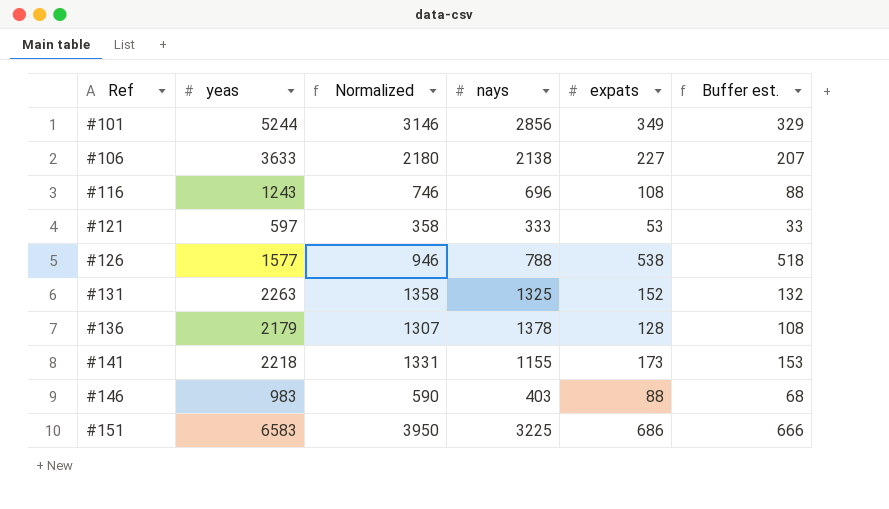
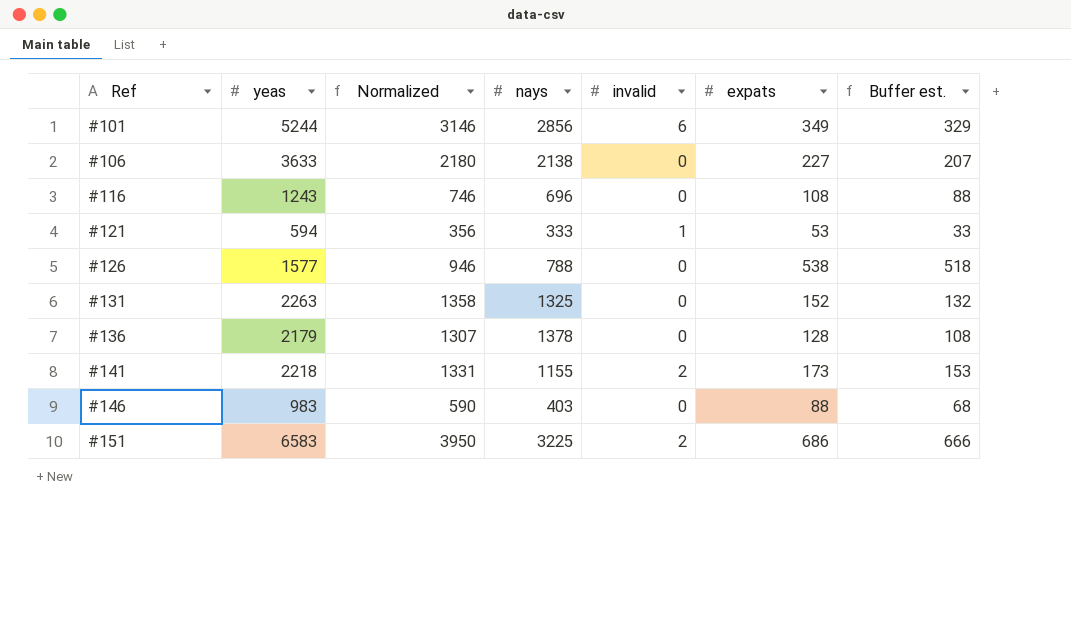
column invalid | position: none -> 5
#121 | yeas: 597 -> 594
#121 | Normalized: 358 -> 356

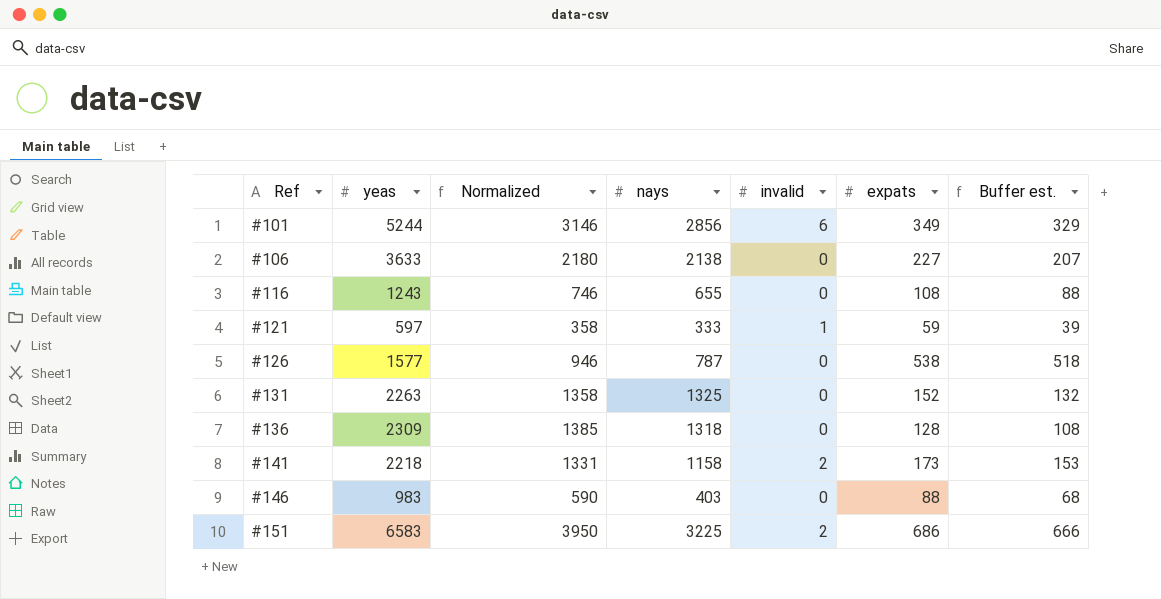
#116 | nays: 696 -> 655
#121 | yeas: 594 -> 597
#121 | Normalized: 356 -> 358
#121 | expats: 53 -> 59
#121 | Buffer est.: 33 -> 39
#126 | nays: 788 -> 787
#136 | yeas: 2179 -> 2309
#136 | Normalized: 1307 -> 1385
#136 | nays: 1378 -> 1318
#141 | nays: 1155 -> 1158

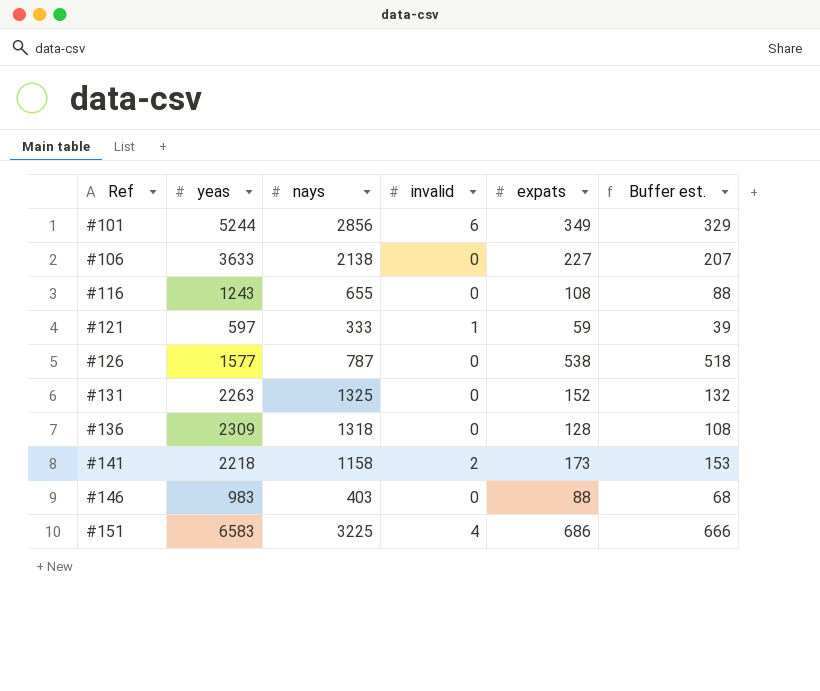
column Normalized | formula: [yeas] * 0.6 -> none
#151 | invalid: 2 -> 4

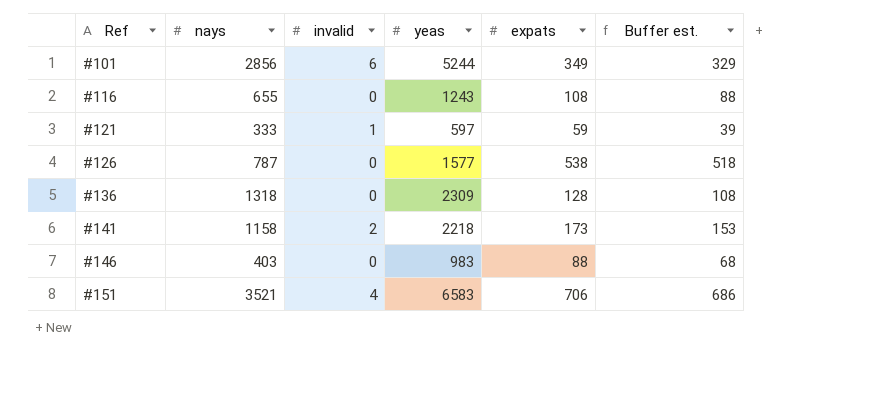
column yeas | position: 2 -> 4
row #106: 3633 | 2138 | 0 | 227 | 207 -> none
row #131: 2263 | 1325 | 0 | 152 | 132 -> none
#151 | nays: 3225 -> 3521
#151 | expats: 686 -> 706
#151 | Buffer est.: 666 -> 686

